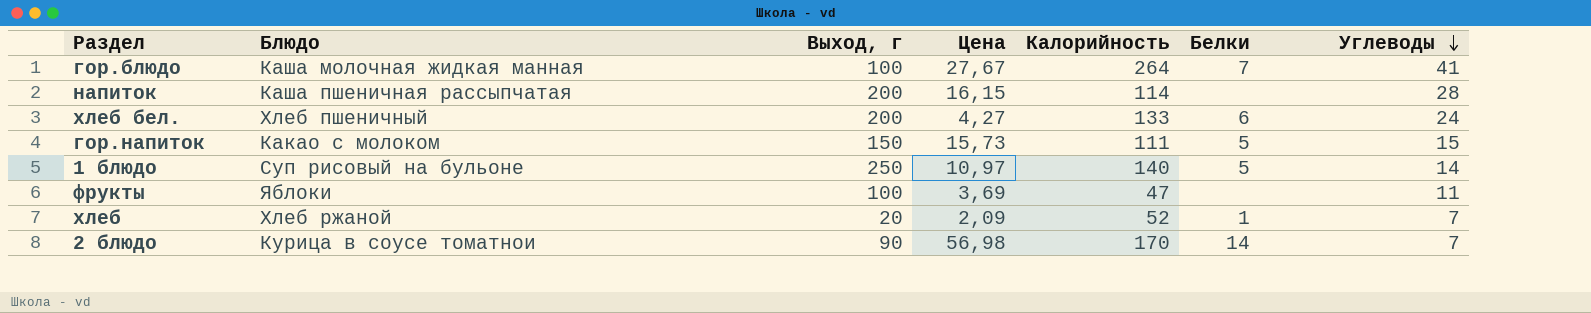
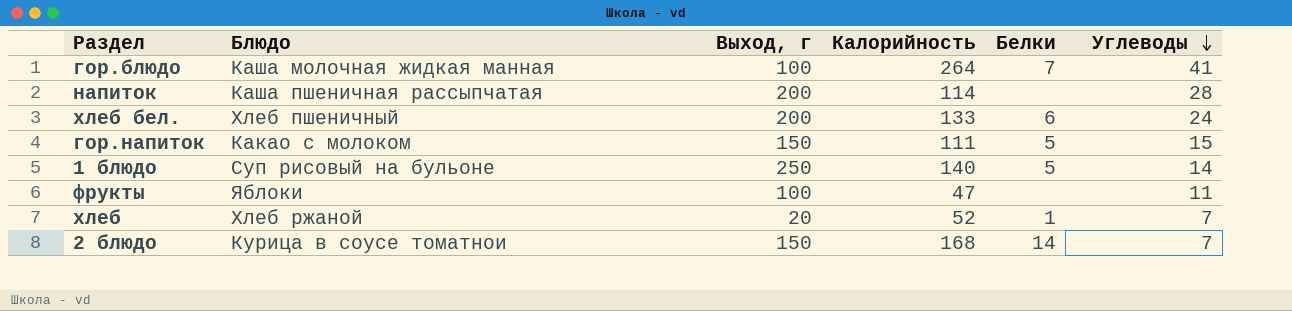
column Цена | position: 4 -> none
2 блюдо | Выход, г: 90 -> 150
2 блюдо | Калорийность: 170 -> 168

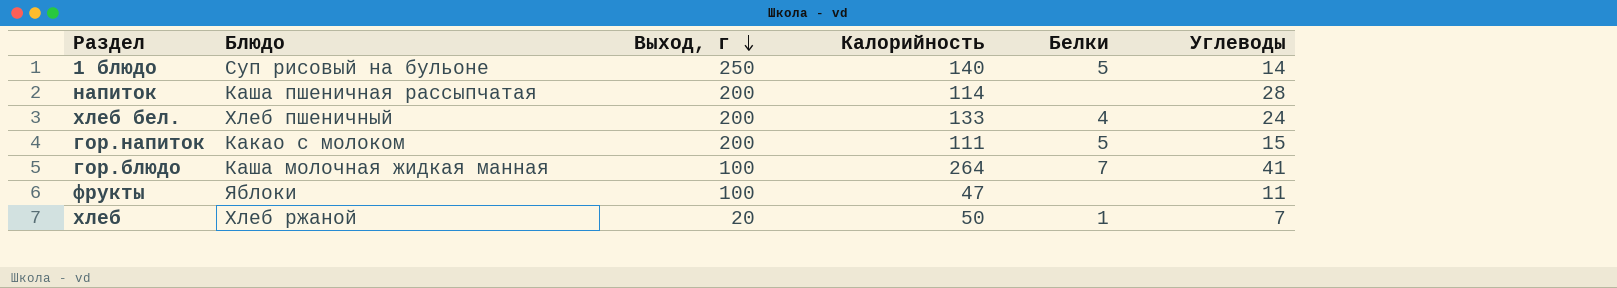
row order: Углеводы descending -> Выход, г descending
row 2 блюдо: Курица в соусе томатнои | 150 | 168 | 14 | 7 -> none
хлеб бел. | Белки: 6 -> 4
гор.напиток | Выход, г: 150 -> 200
хлеб | Калорийность: 52 -> 50

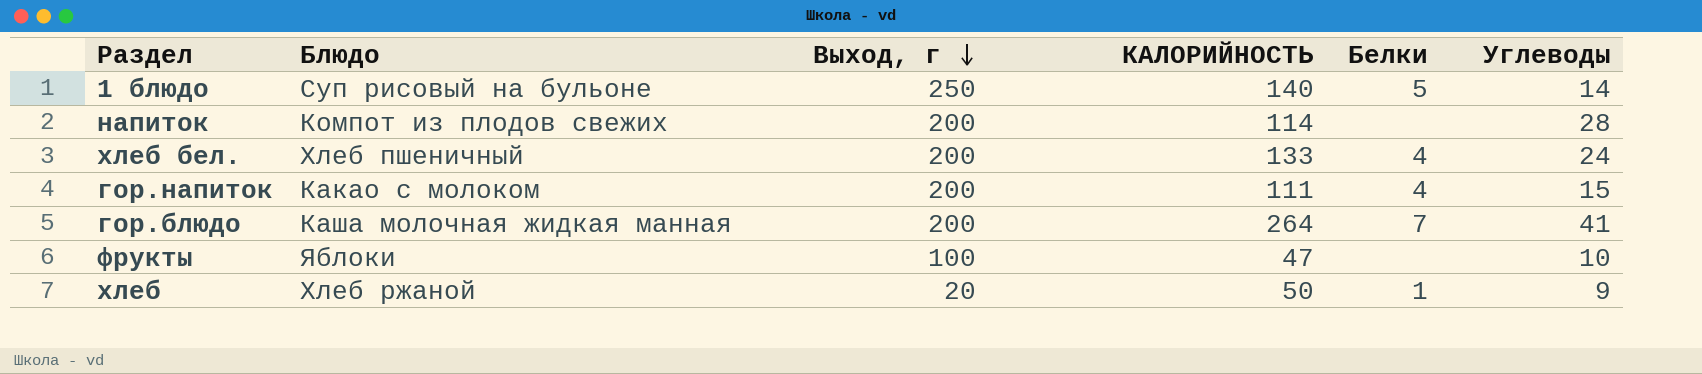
column name: Калорийность -> КАЛОРИЙНОСТЬ
напиток | Блюдо: Каша пшеничная рассыпчатая -> Компот из плодов свежих
гор.напиток | Белки: 5 -> 4
гор.блюдо | Выход, г: 100 -> 200
фрукты | Углеводы: 11 -> 10
хлеб | Углеводы: 7 -> 9

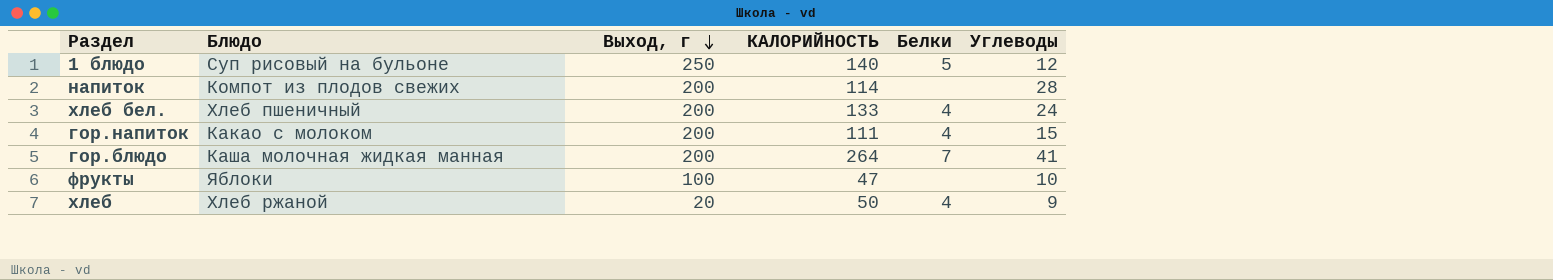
1 блюдо | Углеводы: 14 -> 12
хлеб | Белки: 1 -> 4

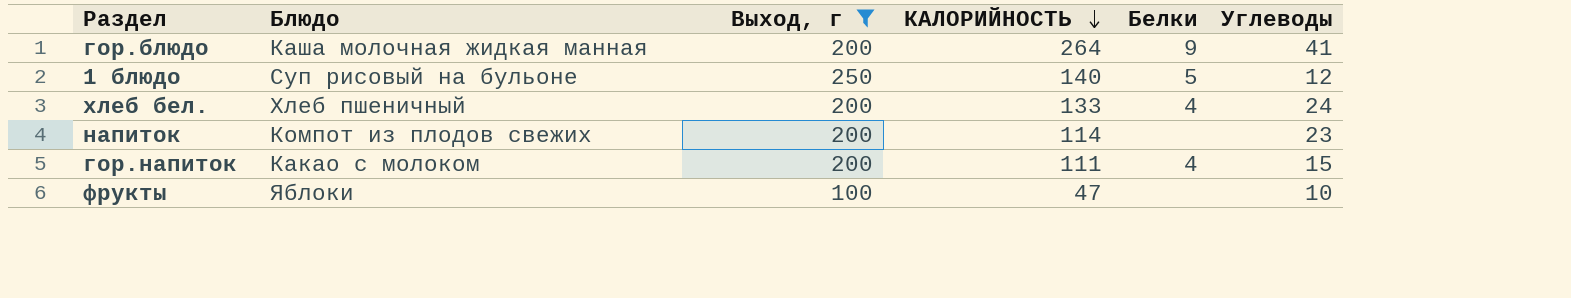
filter: none -> Выход, г != 20
row order: Выход, г descending -> КАЛОРИЙНОСТЬ descending
гор.блюдо | Белки: 7 -> 9
напиток | Углеводы: 28 -> 23

